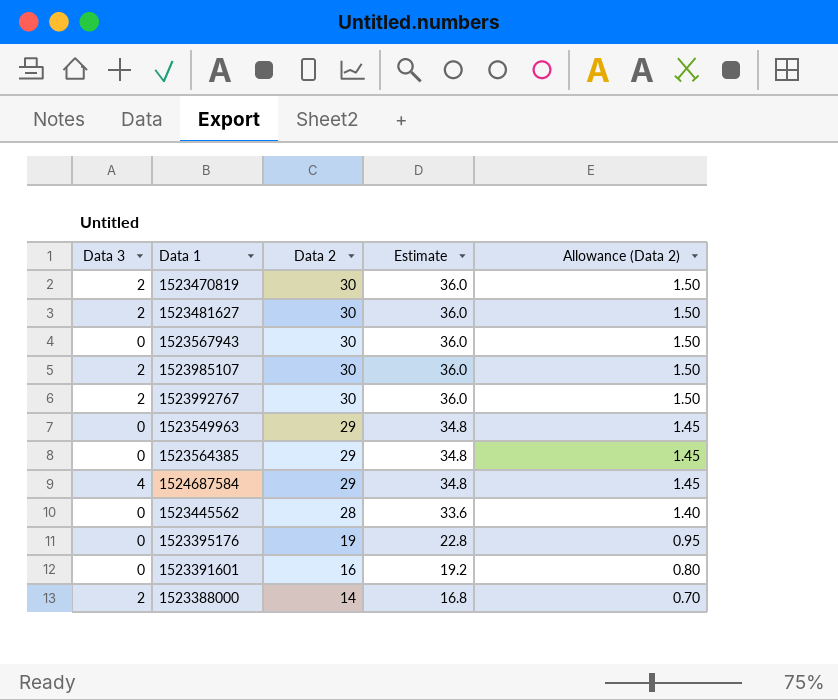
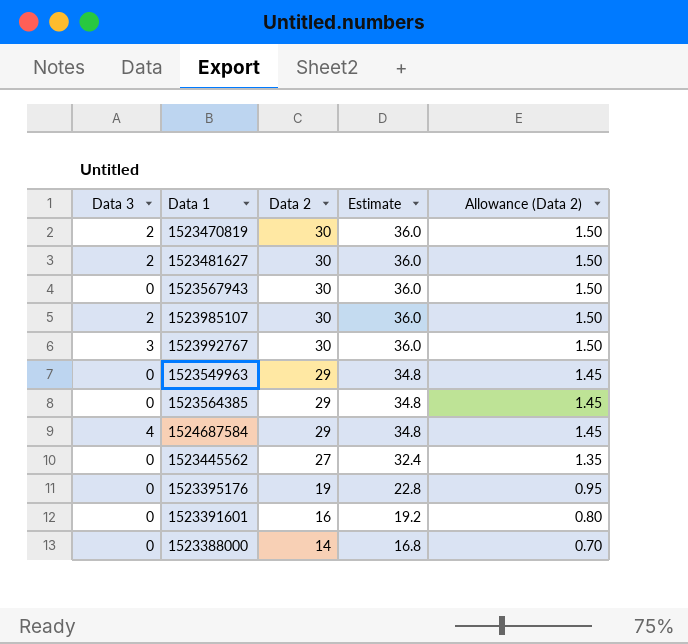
1523992767 | Data 3: 2 -> 3
1523445562 | Data 2: 28 -> 27
1523445562 | Estimate: 33.6 -> 32.4
1523445562 | Allowance (Data 2): 1.40 -> 1.35
1523388000 | Data 3: 2 -> 0

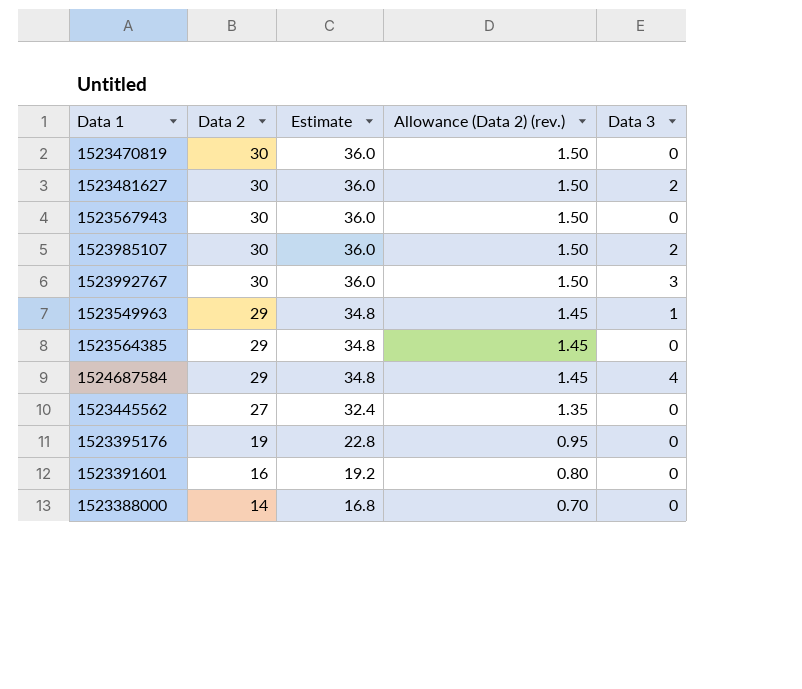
column name: Allowance (Data 2) -> Allowance (Data 2) (rev.)
column Data 3 | position: 1 -> 5
1523470819 | Data 3: 2 -> 0
1523549963 | Data 3: 0 -> 1

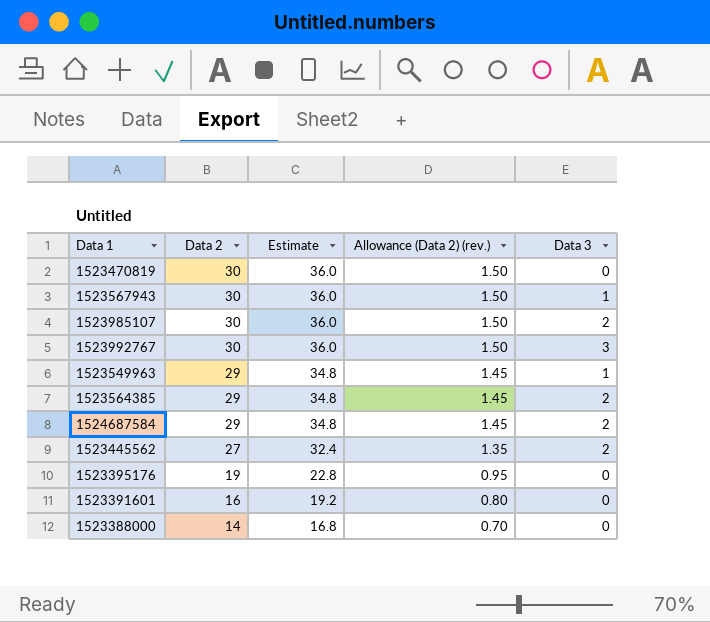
row 1523481627: 30 | 36.0 | 1.50 | 2 -> none
1523567943 | Data 3: 0 -> 1
1523564385 | Data 3: 0 -> 2
1524687584 | Data 3: 4 -> 2
1523445562 | Data 3: 0 -> 2

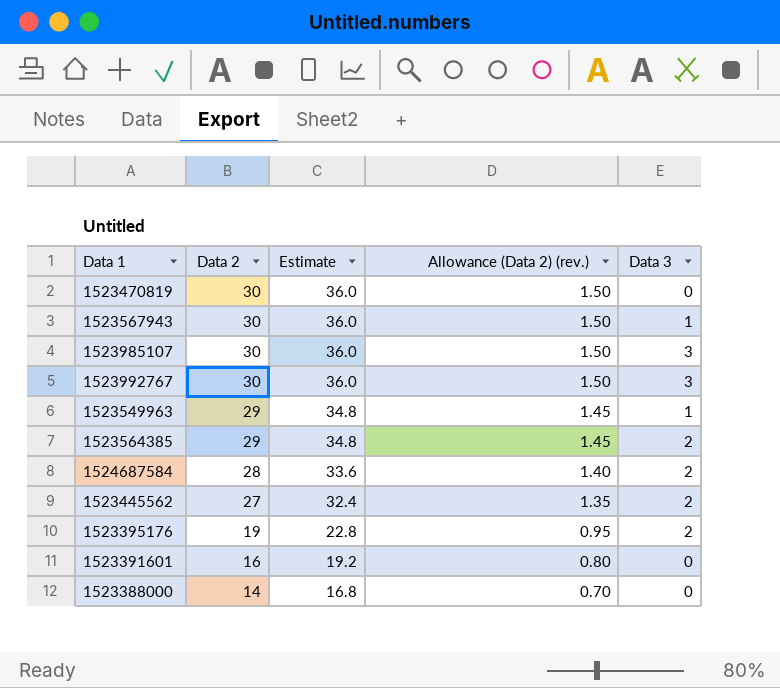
1523985107 | Data 3: 2 -> 3
1524687584 | Data 2: 29 -> 28
1524687584 | Estimate: 34.8 -> 33.6
1524687584 | Allowance (Data 2) (rev.): 1.45 -> 1.40
1523395176 | Data 3: 0 -> 2

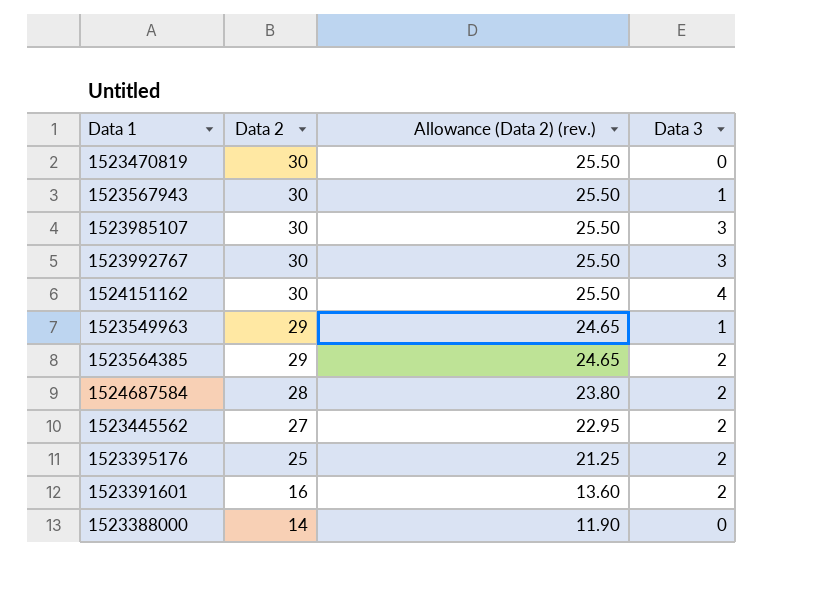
column Estimate | formula: [Data 2] * 1.2 -> none
column Allowance (Data 2) (rev.) | formula: [Data 2] * 0.05 -> [Data 2] * 0.85
row 1524151162: none -> 30 | 25.50 | 4
1523395176 | Data 2: 19 -> 25
1523391601 | Data 3: 0 -> 2

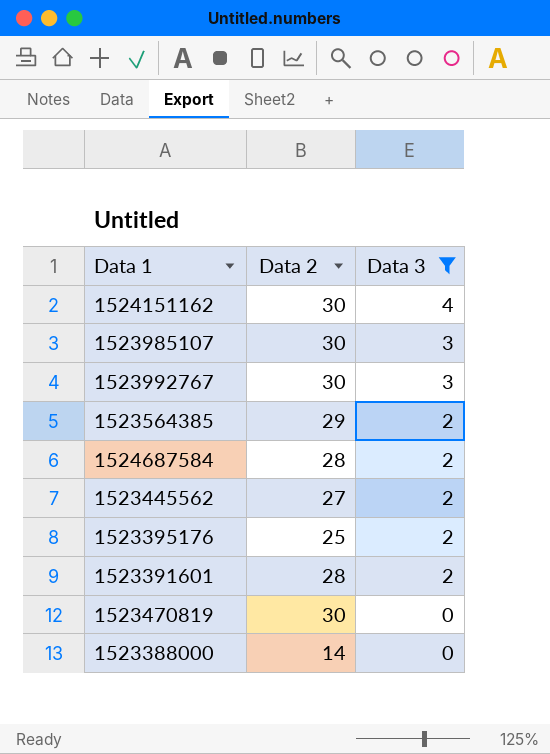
filter: none -> Data 3 != 1
row order: Data 2 descending -> Data 3 descending
column Allowance (Data 2) (rev.) | formula: [Data 2] * 0.85 -> none
1523391601 | Data 2: 16 -> 28

